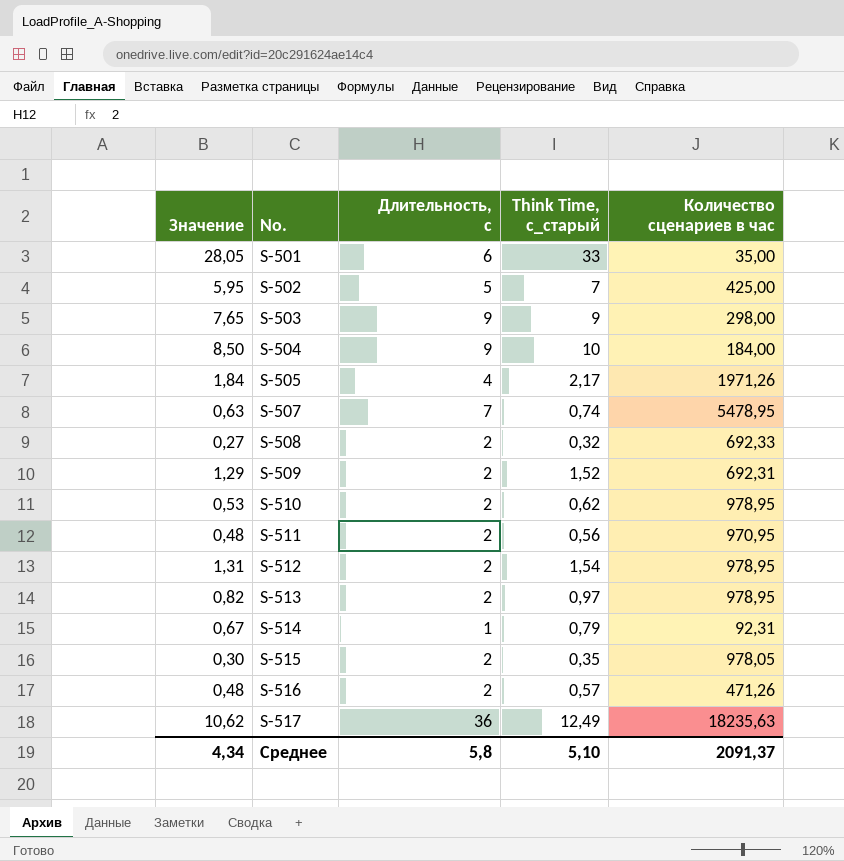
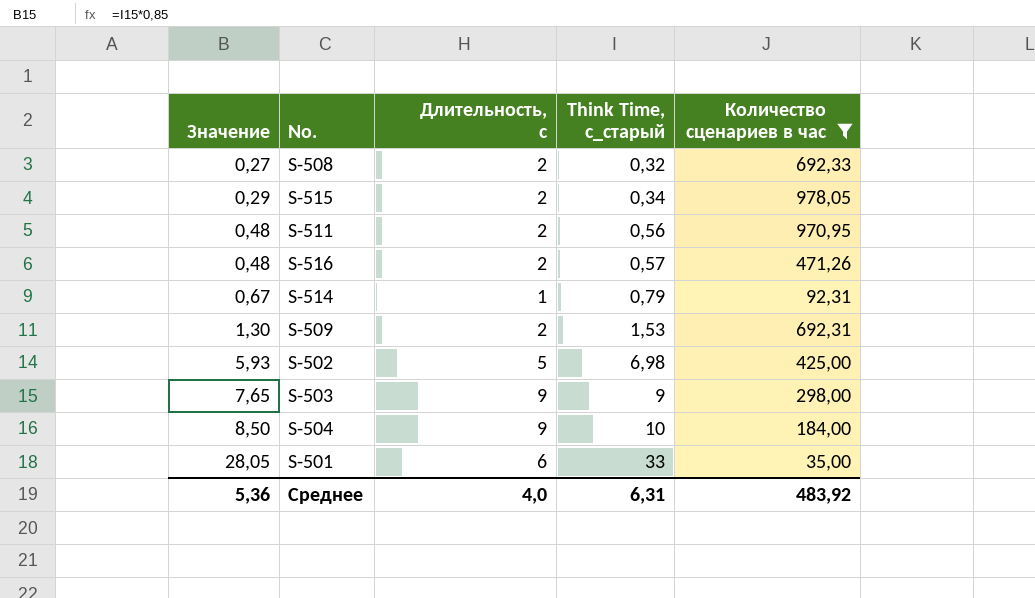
filter: none -> Количество сценариев в час <= 978,05
row order: No. ascending -> Значение ascending
S-515 | Значение: 0,30 -> 0,29
S-515 | Think Time, с_старый: 0,35 -> 0,34
S-509 | Значение: 1,29 -> 1,30
S-509 | Think Time, с_старый: 1,52 -> 1,53
S-502 | Значение: 5,95 -> 5,93
S-502 | Think Time, с_старый: 7 -> 6,98
Среднее | Значение: 4,34 -> 5,36
Среднее | Длительность, с: 5,8 -> 4,0
Среднее | Think Time, с_старый: 5,10 -> 6,31
Среднее | Количество сценариев в час: 2091,37 -> 483,92

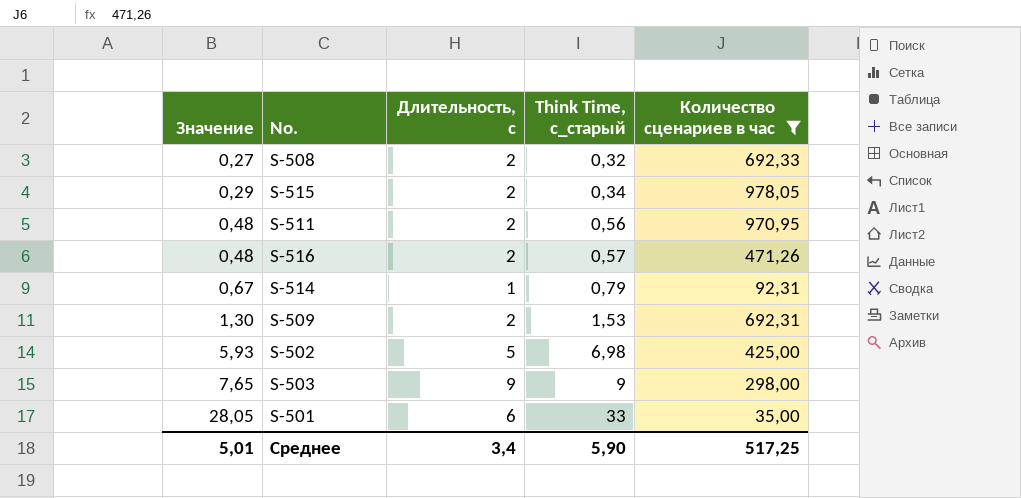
row S-504: 8,50 | 9 | 10 | 184,00 -> none
Среднее | Значение: 5,36 -> 5,01
Среднее | Длительность, с: 4,0 -> 3,4
Среднее | Think Time, с_старый: 6,31 -> 5,90
Среднее | Количество сценариев в час: 483,92 -> 517,25

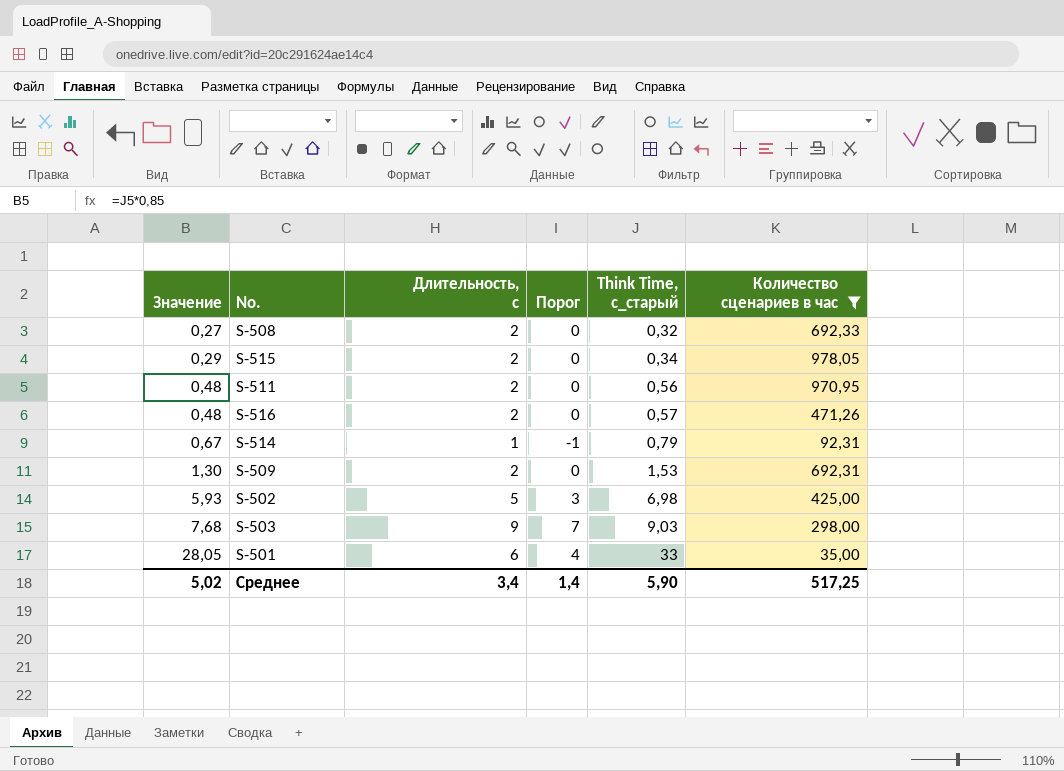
column Порог | formula: none -> [Длительность, с] - 2
S-503 | Значение: 7,65 -> 7,68
S-503 | Think Time, с_старый: 9 -> 9,03
Среднее | Значение: 5,01 -> 5,02

